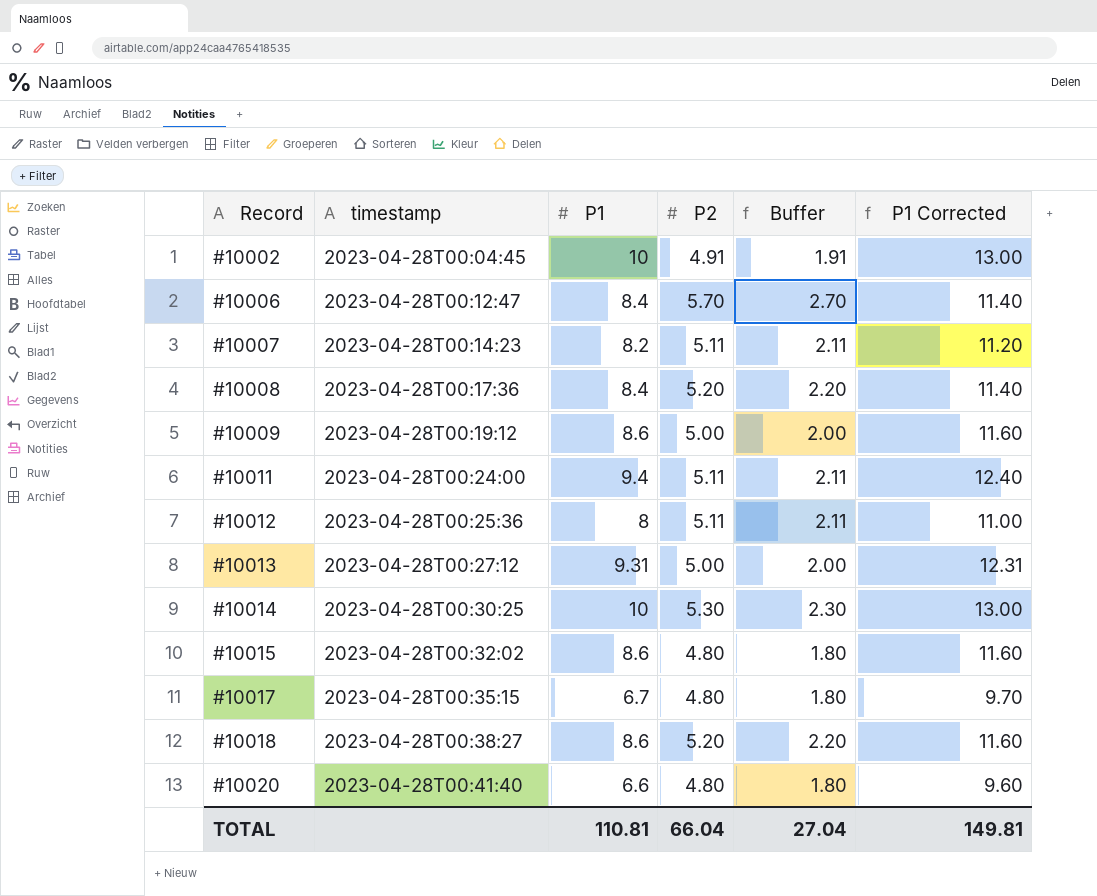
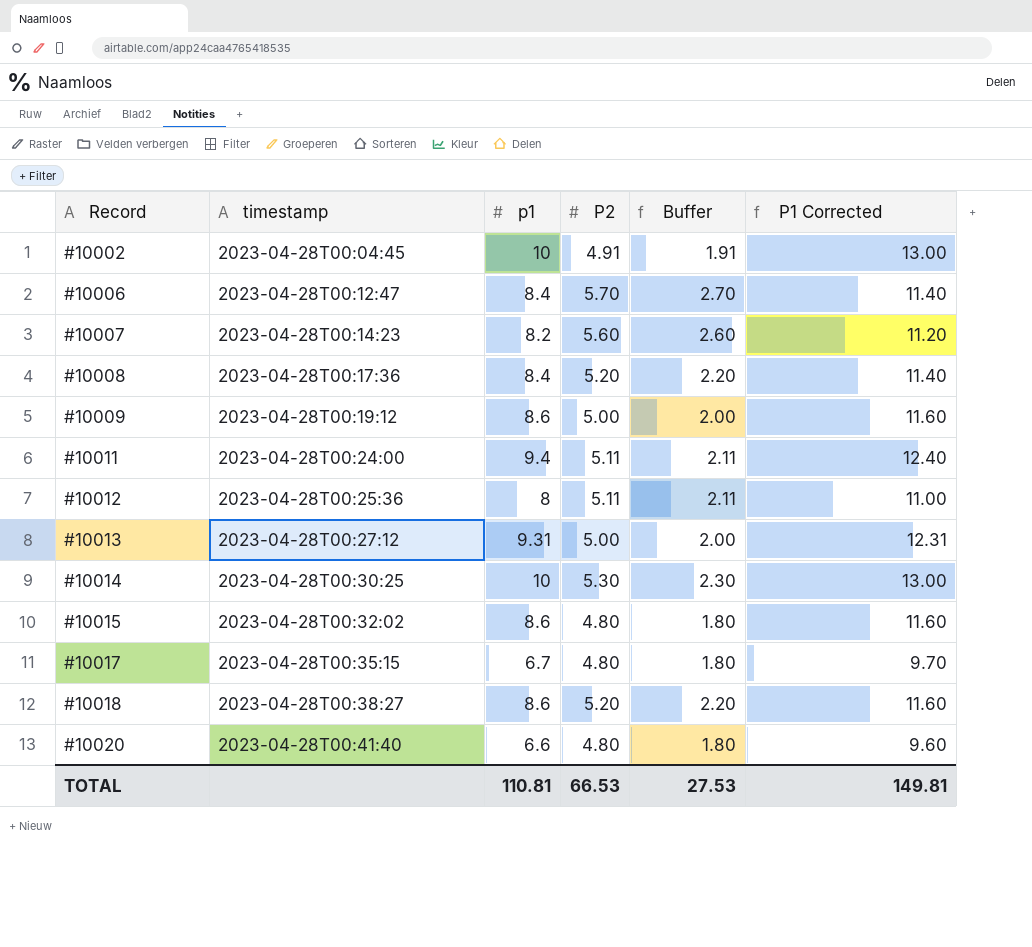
column name: P1 -> p1
#10007 | P2: 5.11 -> 5.60
#10007 | Buffer: 2.11 -> 2.60
TOTAL | P2: 66.04 -> 66.53
TOTAL | Buffer: 27.04 -> 27.53

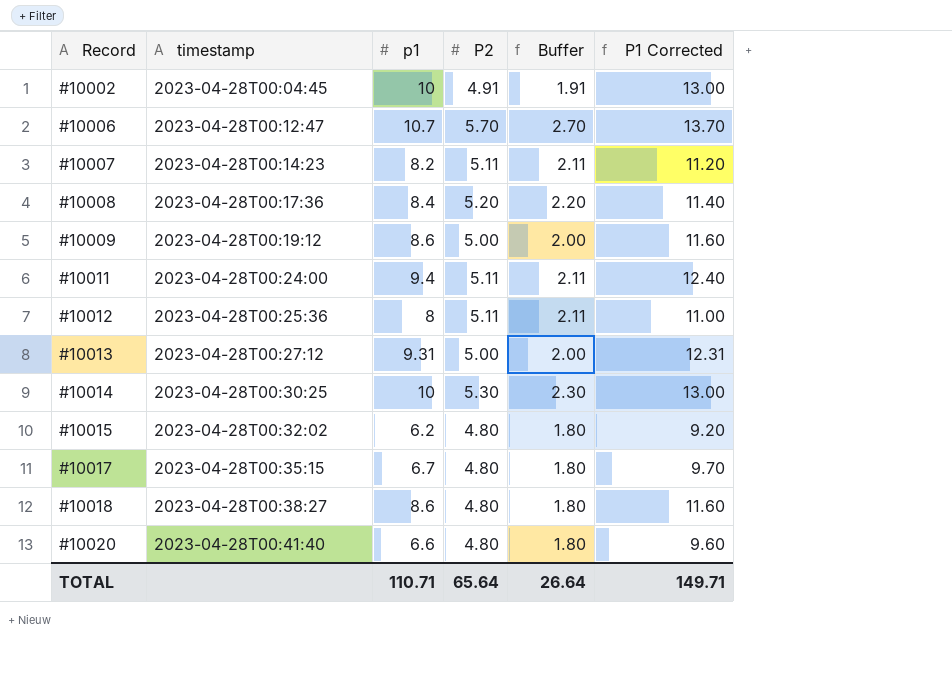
#10006 | p1: 8.4 -> 10.7
#10006 | P1 Corrected: 11.40 -> 13.70
#10007 | P2: 5.60 -> 5.11
#10007 | Buffer: 2.60 -> 2.11
#10015 | p1: 8.6 -> 6.2
#10015 | P1 Corrected: 11.60 -> 9.20
#10018 | P2: 5.20 -> 4.80
#10018 | Buffer: 2.20 -> 1.80
TOTAL | p1: 110.81 -> 110.71
TOTAL | P2: 66.53 -> 65.64
TOTAL | Buffer: 27.53 -> 26.64
TOTAL | P1 Corrected: 149.81 -> 149.71

